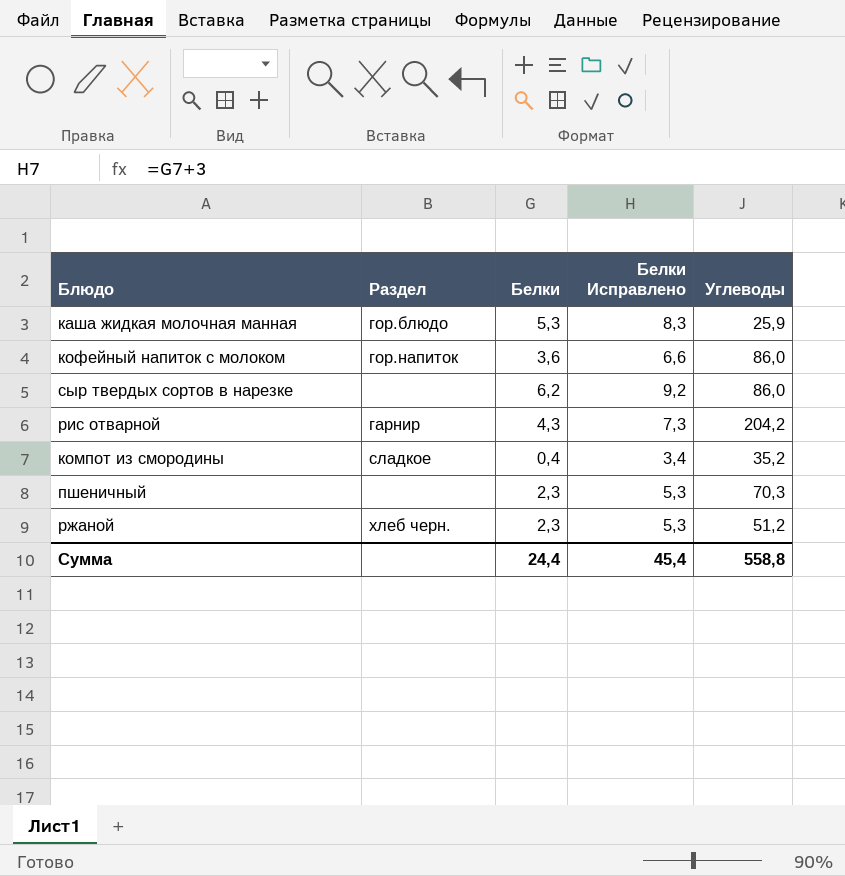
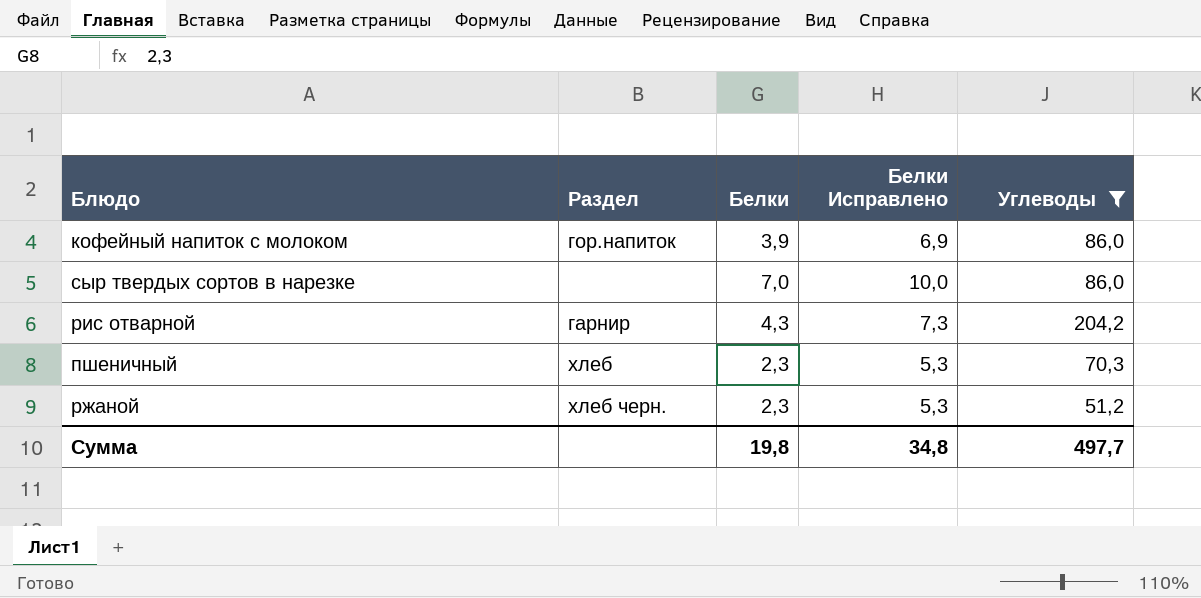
filter: none -> Углеводы >= 51,2
кофейный напиток с молоком | Белки: 3,6 -> 3,9
кофейный напиток с молоком | Белки Исправлено: 6,6 -> 6,9
сыр твердых сортов в нарезке | Белки: 6,2 -> 7,0
сыр твердых сортов в нарезке | Белки Исправлено: 9,2 -> 10,0
пшеничный | Раздел: none -> хлеб
Сумма | Белки: 24,4 -> 19,8
Сумма | Белки Исправлено: 45,4 -> 34,8
Сумма | Углеводы: 558,8 -> 497,7

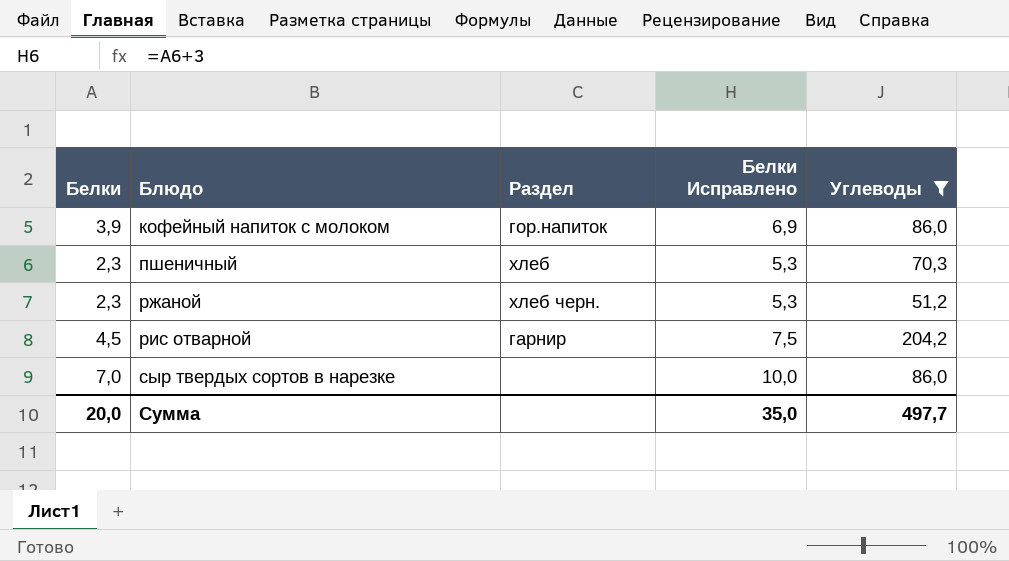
row order: none -> Блюдо ascending
column Белки | position: 3 -> 1
рис отварной | Белки: 4,3 -> 4,5
рис отварной | Белки Исправлено: 7,3 -> 7,5
Сумма | Белки: 19,8 -> 20,0
Сумма | Белки Исправлено: 34,8 -> 35,0

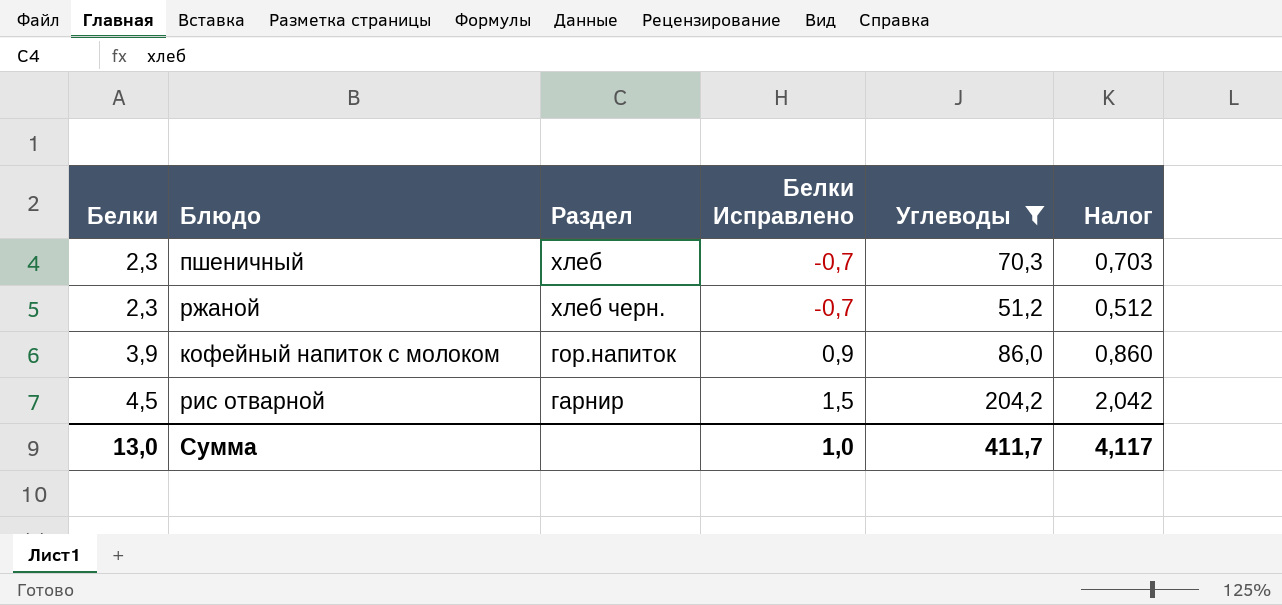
row order: Блюдо ascending -> Белки ascending
column Белки Исправлено | formula: [Белки] + 3 -> [Белки] - 3
column Налог | formula: none -> [Углеводы] * 0,01
row сыр твердых сортов в нарезке: 7,0 | none | 10,0 | 86,0 -> none
Сумма | Белки: 20,0 -> 13,0
Сумма | Белки Исправлено: 35,0 -> 1,0
Сумма | Углеводы: 497,7 -> 411,7

